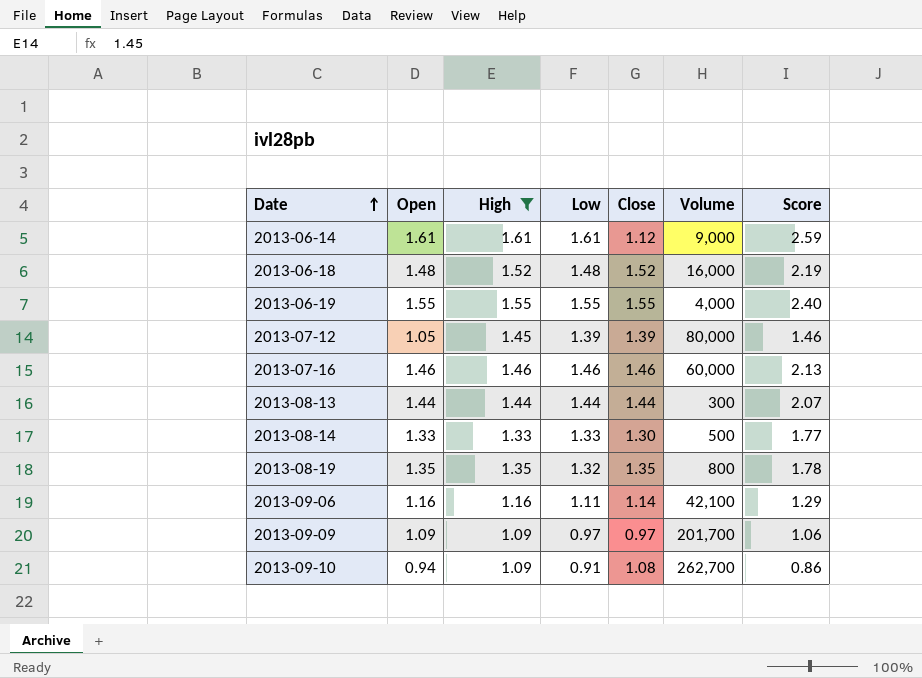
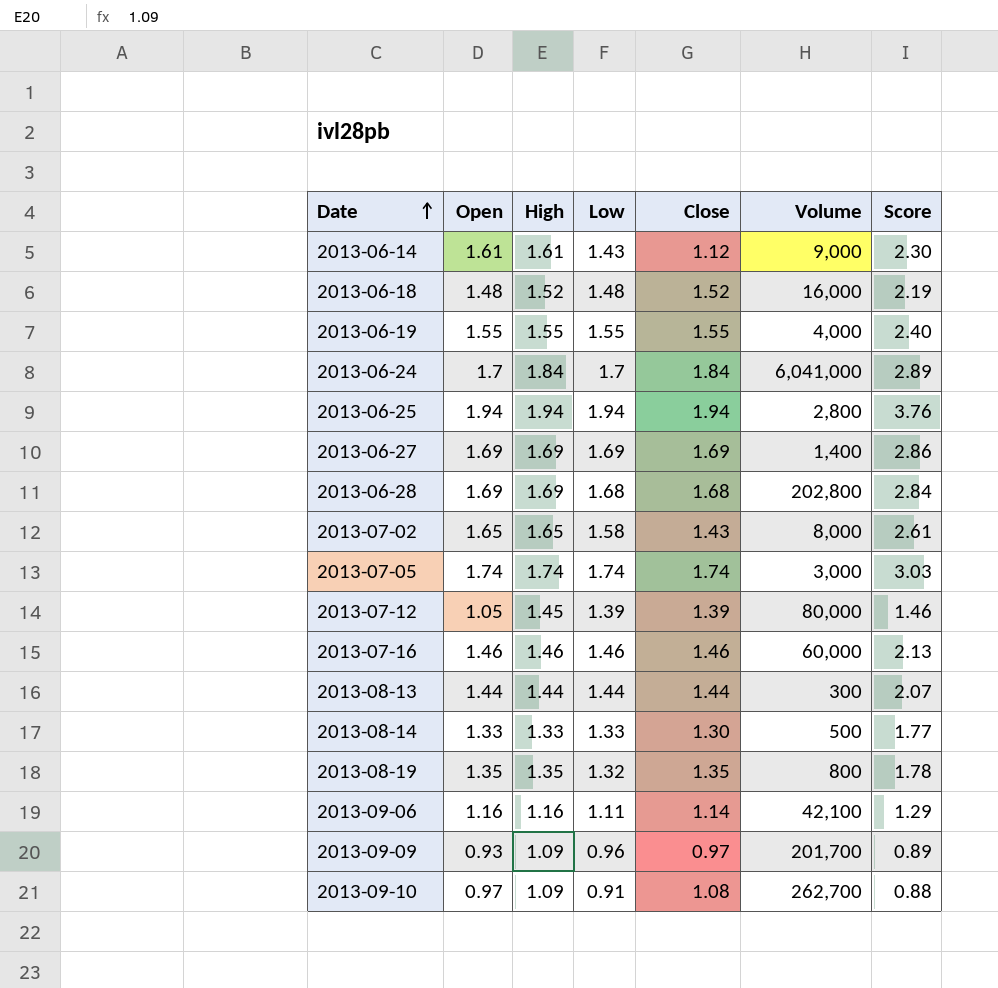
filter: High <= 1.61 -> none
2013-06-14 | Low: 1.61 -> 1.43
2013-06-14 | Score: 2.59 -> 2.30
2013-09-09 | Open: 1.09 -> 0.93
2013-09-09 | Low: 0.97 -> 0.96
2013-09-09 | Score: 1.06 -> 0.89
2013-09-10 | Open: 0.94 -> 0.97
2013-09-10 | Score: 0.86 -> 0.88

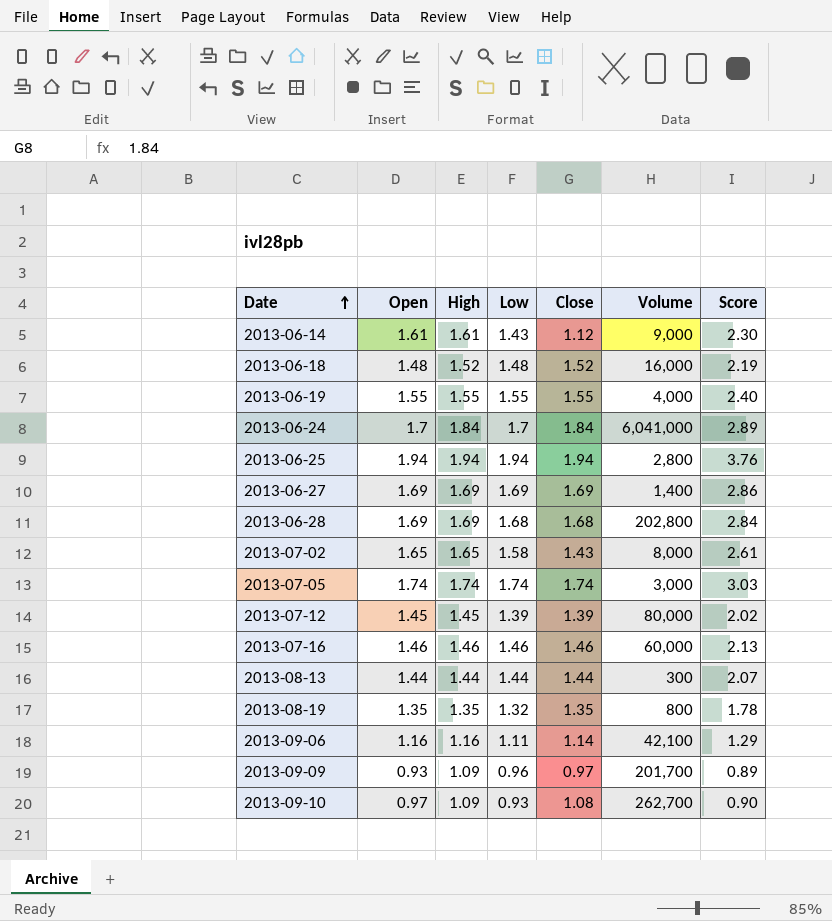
row 2013-08-14: 1.33 | 1.33 | 1.33 | 1.30 | 500 | 1.77 -> none
2013-07-12 | Open: 1.05 -> 1.45
2013-07-12 | Score: 1.46 -> 2.02
2013-09-10 | Low: 0.91 -> 0.93
2013-09-10 | Score: 0.88 -> 0.90

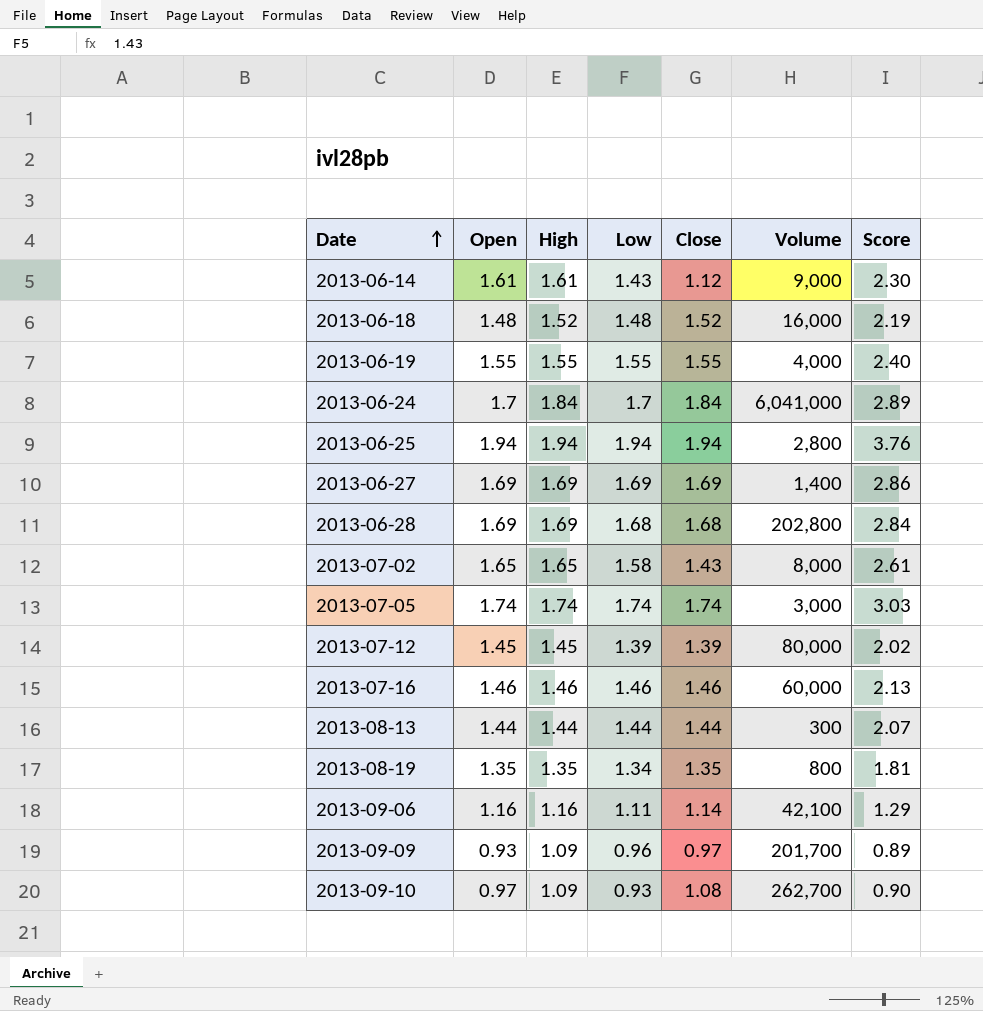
2013-08-19 | Low: 1.32 -> 1.34
2013-08-19 | Score: 1.78 -> 1.81

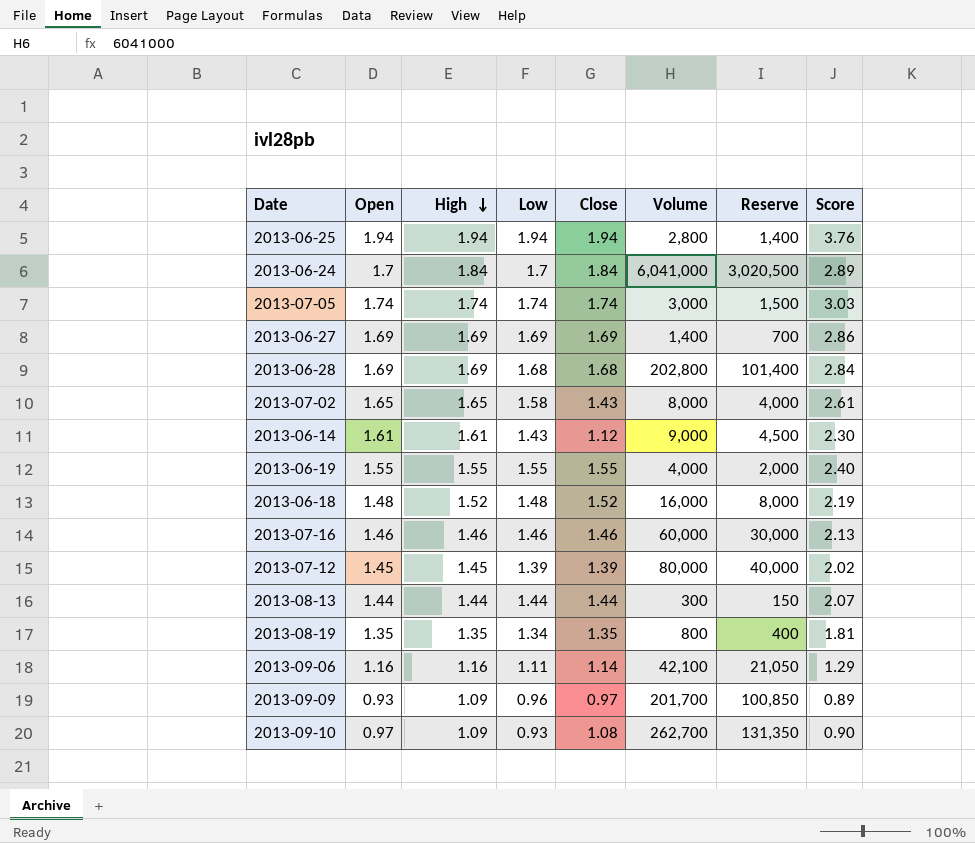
row order: Date ascending -> High descending
column Reserve | formula: none -> [Volume] * 0.5

